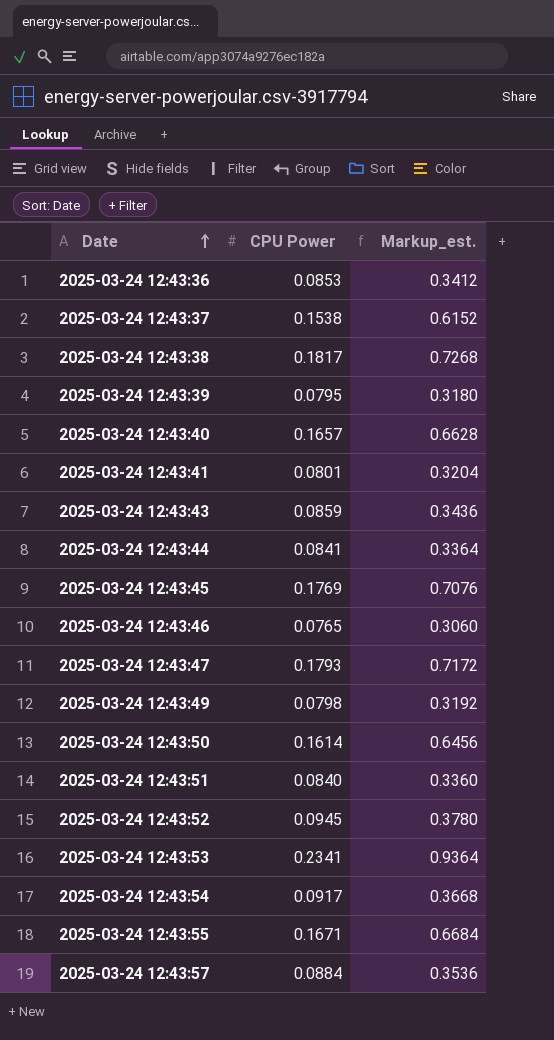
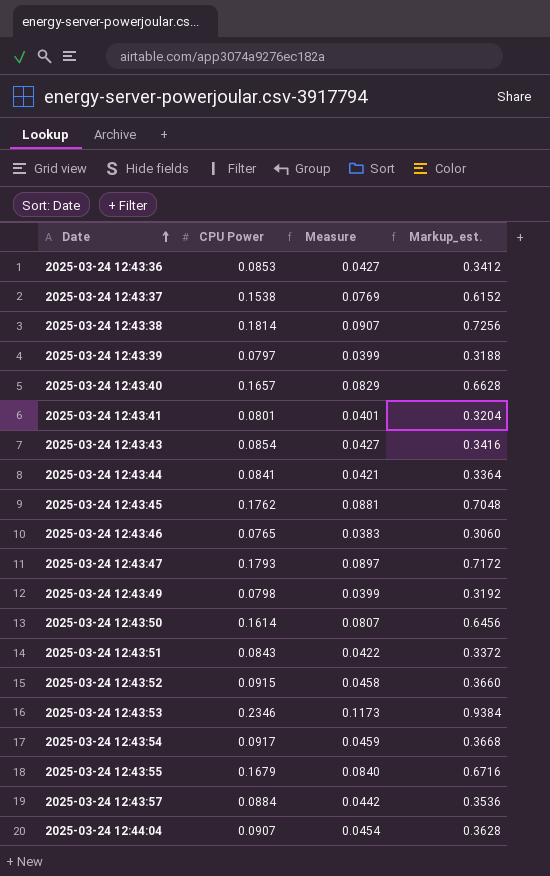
column Measure | formula: none -> [CPU Power] * 0.5
2025-03-24 12:43:38 | CPU Power: 0.1817 -> 0.1814
2025-03-24 12:43:38 | Markup_est.: 0.7268 -> 0.7256
2025-03-24 12:43:39 | CPU Power: 0.0795 -> 0.0797
2025-03-24 12:43:39 | Markup_est.: 0.3180 -> 0.3188
2025-03-24 12:43:43 | CPU Power: 0.0859 -> 0.0854
2025-03-24 12:43:43 | Markup_est.: 0.3436 -> 0.3416
2025-03-24 12:43:45 | CPU Power: 0.1769 -> 0.1762
2025-03-24 12:43:45 | Markup_est.: 0.7076 -> 0.7048
2025-03-24 12:43:51 | CPU Power: 0.0840 -> 0.0843
2025-03-24 12:43:51 | Markup_est.: 0.3360 -> 0.3372
2025-03-24 12:43:52 | CPU Power: 0.0945 -> 0.0915
2025-03-24 12:43:52 | Markup_est.: 0.3780 -> 0.3660
2025-03-24 12:43:53 | CPU Power: 0.2341 -> 0.2346
2025-03-24 12:43:53 | Markup_est.: 0.9364 -> 0.9384
2025-03-24 12:43:55 | CPU Power: 0.1671 -> 0.1679
2025-03-24 12:43:55 | Markup_est.: 0.6684 -> 0.6716
row 2025-03-24 12:44:04: none -> 0.0907 | 0.0454 | 0.3628

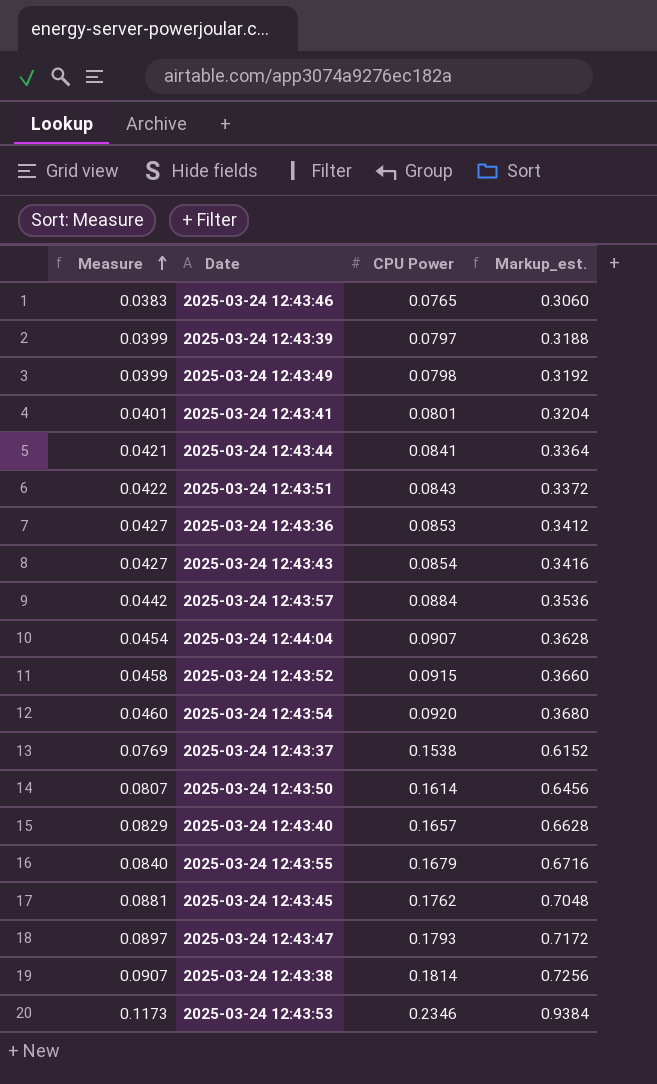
row order: Date ascending -> Measure ascending
column Measure | position: 3 -> 1
2025-03-24 12:43:54 | Measure: 0.0459 -> 0.0460
2025-03-24 12:43:54 | CPU Power: 0.0917 -> 0.0920
2025-03-24 12:43:54 | Markup_est.: 0.3668 -> 0.3680

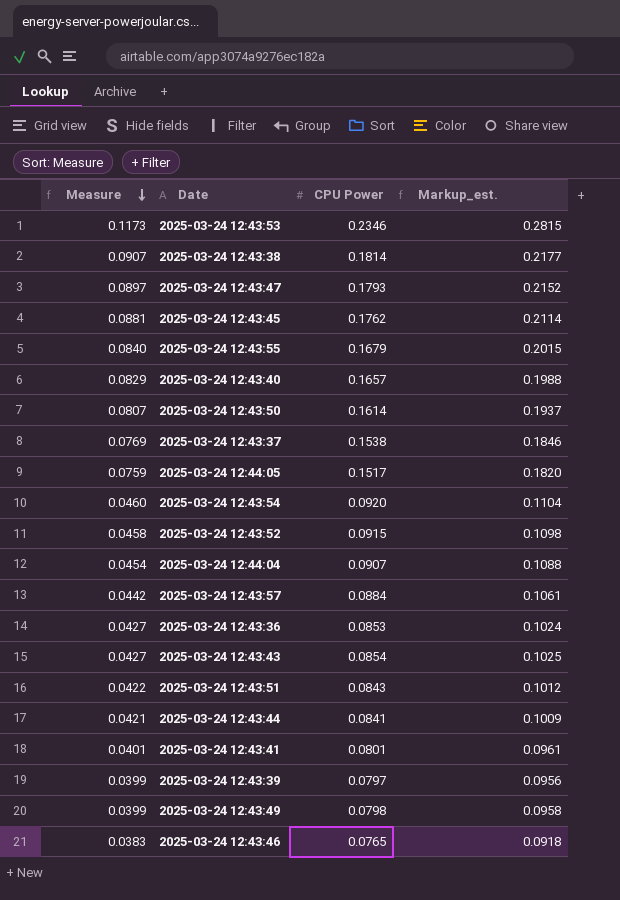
row order: Measure ascending -> Measure descending
column Markup_est. | formula: [CPU Power] * 4 -> [CPU Power] * 1.2
row 2025-03-24 12:44:05: none -> 0.0759 | 0.1517 | 0.1820

